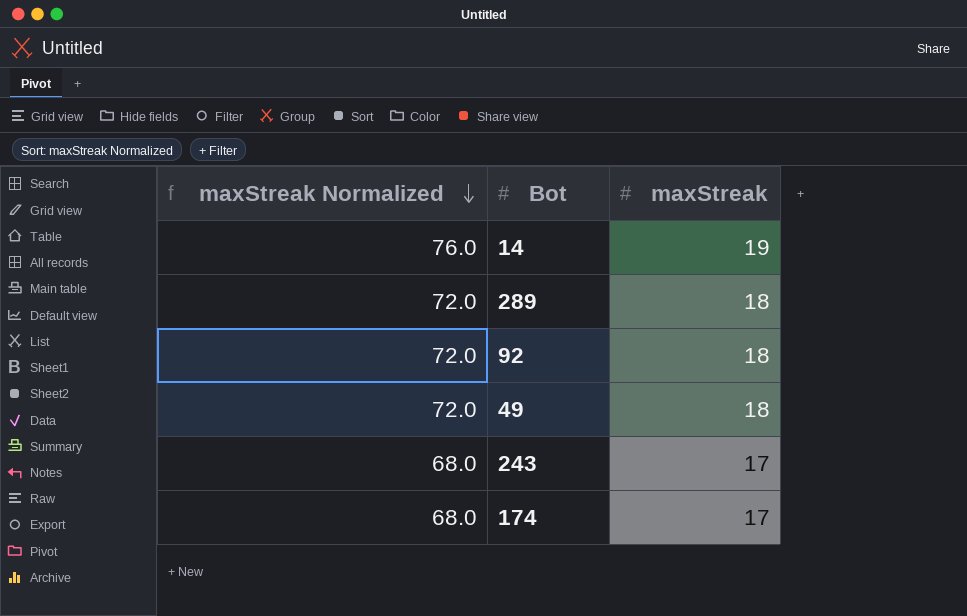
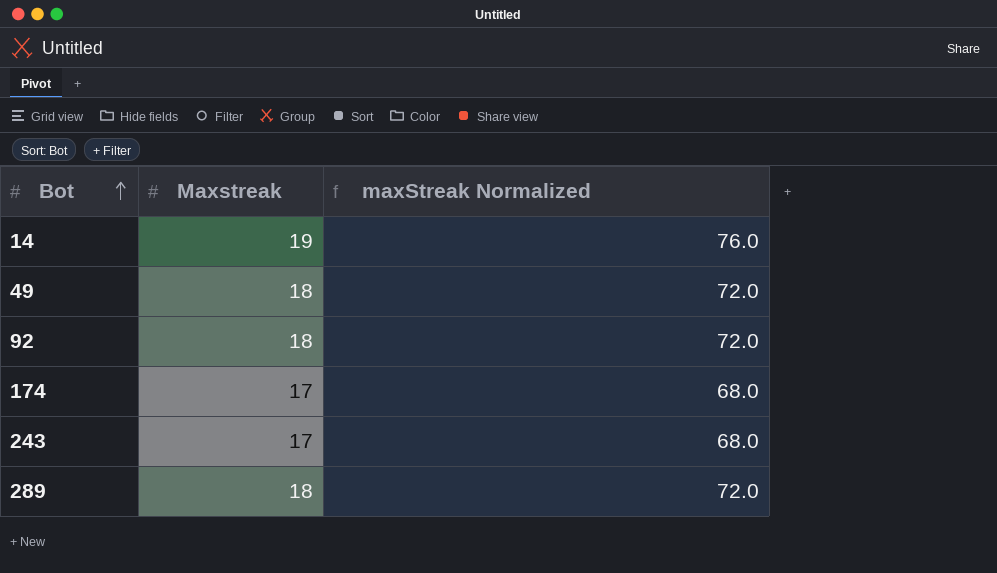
row order: maxStreak Normalized descending -> Bot ascending
column name: maxStreak -> Maxstreak
column maxStreak Normalized | position: 1 -> 3

